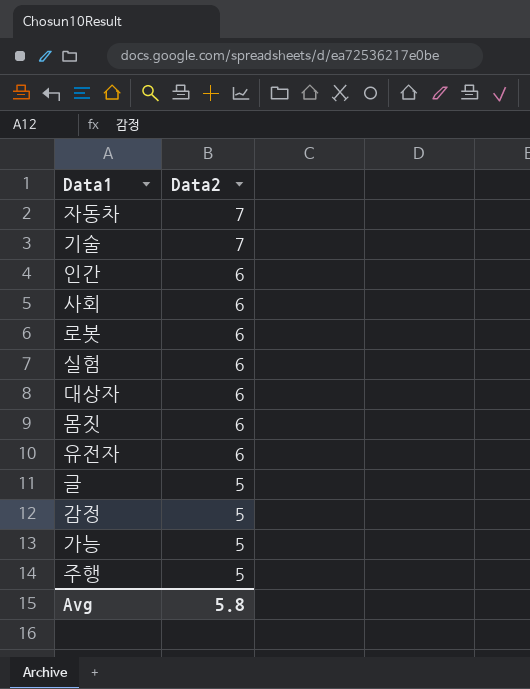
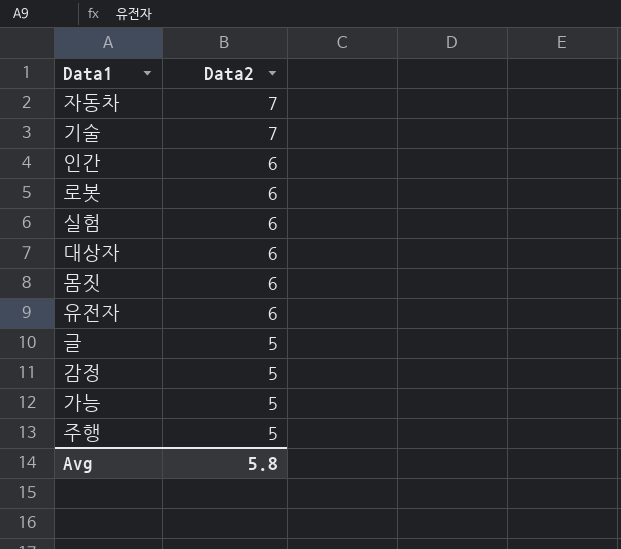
row 사회: 6 -> none

